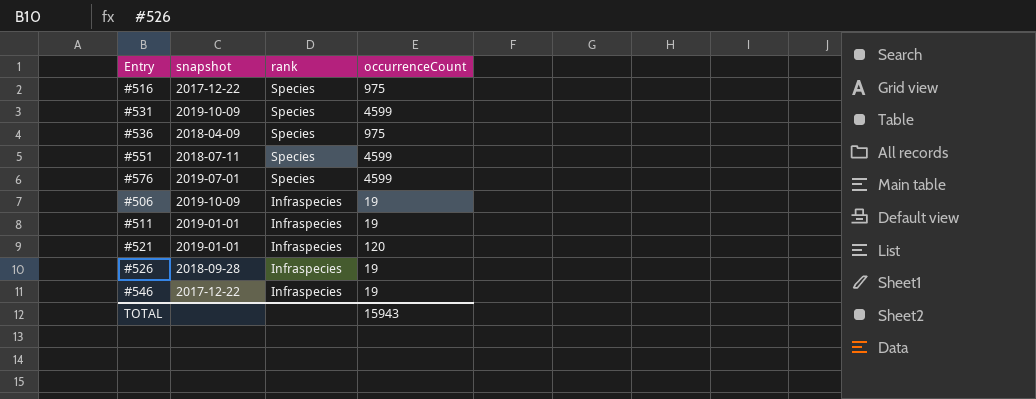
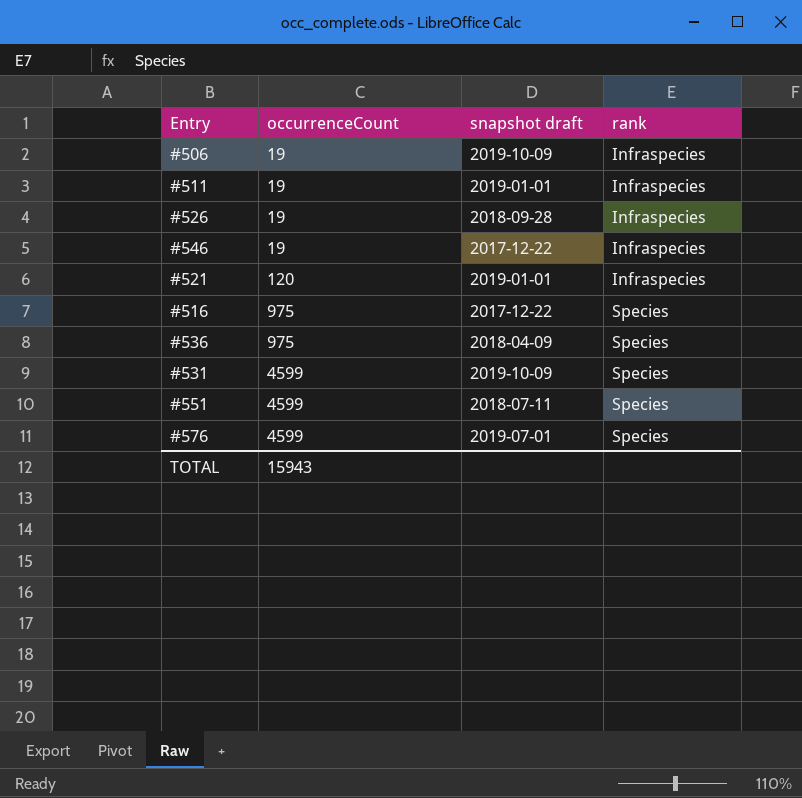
row order: rank descending -> occurrenceCount ascending
column occurrenceCount | position: 4 -> 2
column name: snapshot -> snapshot draft

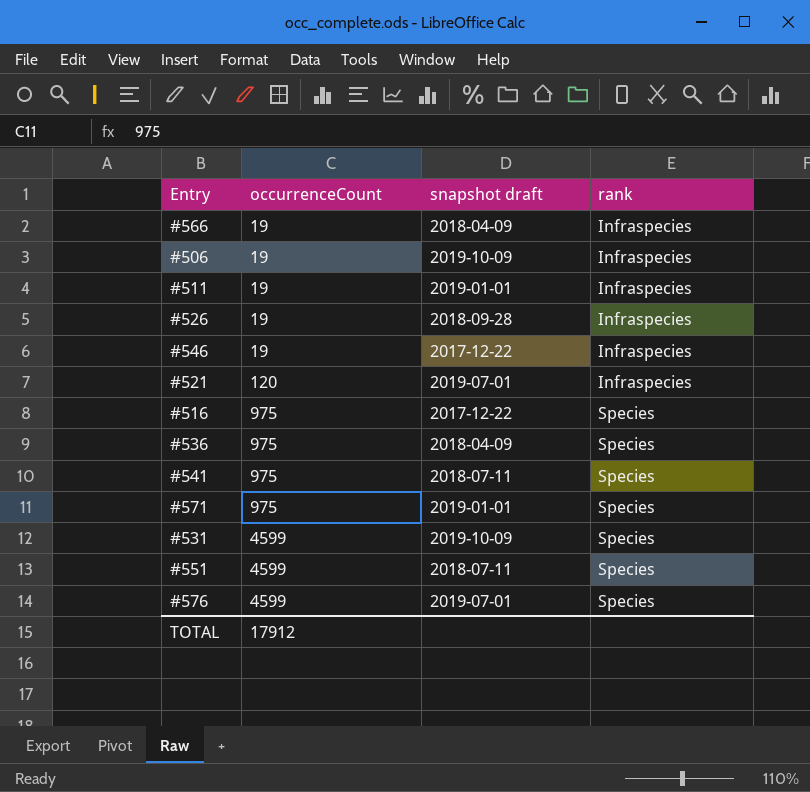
row #566: none -> 19 | 2018-04-09 | Infraspecies
#521 | snapshot draft: 2019-01-01 -> 2019-07-01
row #541: none -> 975 | 2018-07-11 | Species
row #571: none -> 975 | 2019-01-01 | Species
TOTAL | occurrenceCount: 15943 -> 17912

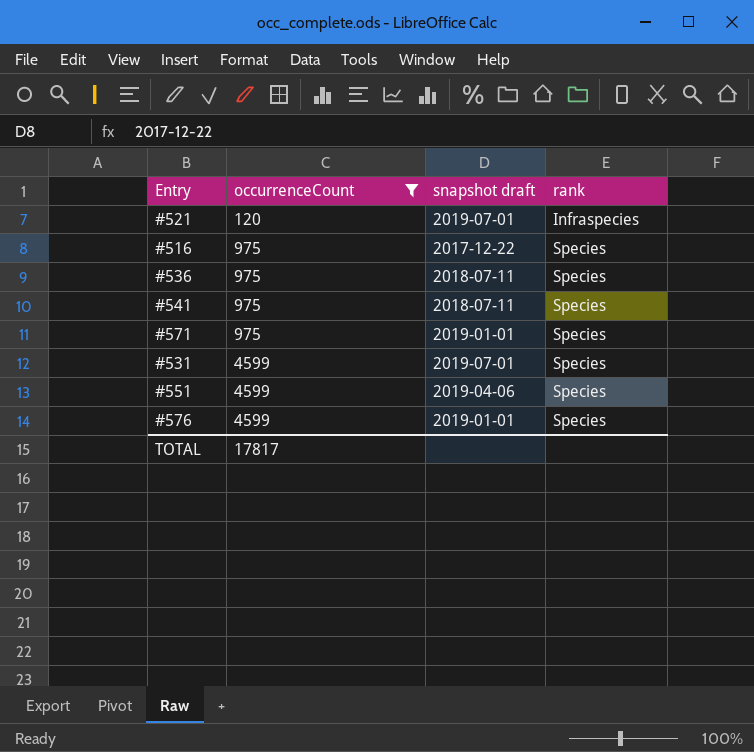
filter: none -> occurrenceCount != 19
#536 | snapshot draft: 2018-04-09 -> 2018-07-11
#531 | snapshot draft: 2019-10-09 -> 2019-07-01
#551 | snapshot draft: 2018-07-11 -> 2019-04-06
#576 | snapshot draft: 2019-07-01 -> 2019-01-01
TOTAL | occurrenceCount: 17912 -> 17817

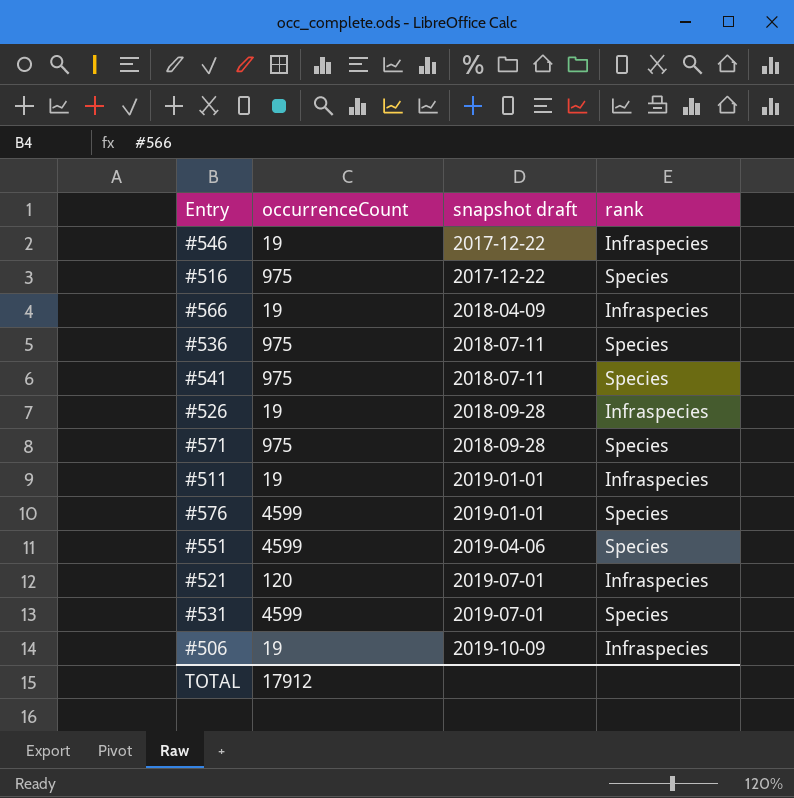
filter: occurrenceCount != 19 -> none
row order: occurrenceCount ascending -> snapshot draft ascending
#571 | snapshot draft: 2019-01-01 -> 2018-09-28
TOTAL | occurrenceCount: 17817 -> 17912

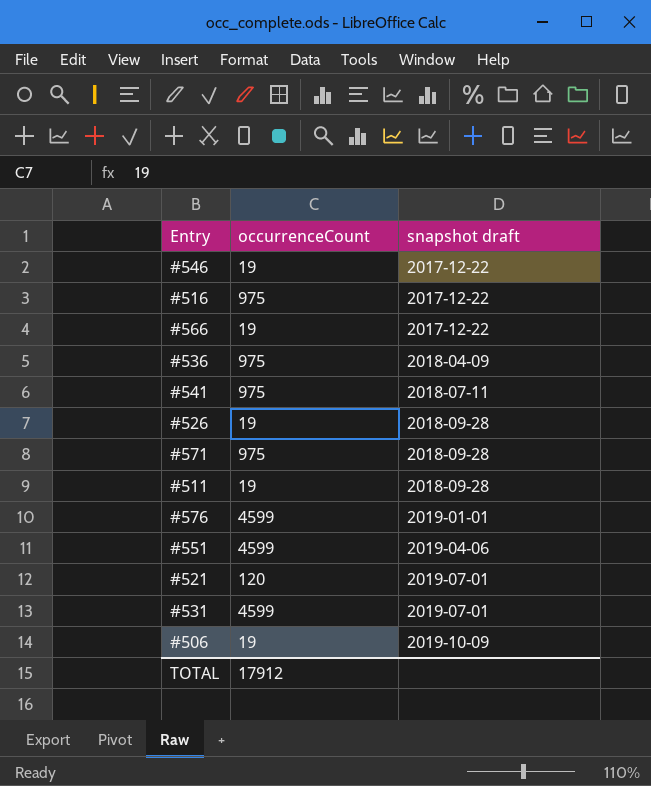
column rank | position: 4 -> none
#566 | snapshot draft: 2018-04-09 -> 2017-12-22
#536 | snapshot draft: 2018-07-11 -> 2018-04-09
#511 | snapshot draft: 2019-01-01 -> 2018-09-28

